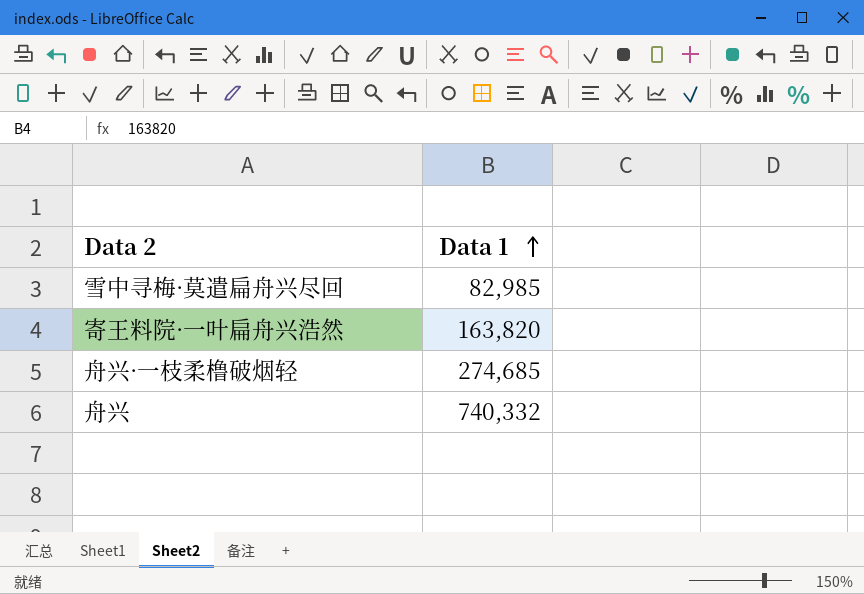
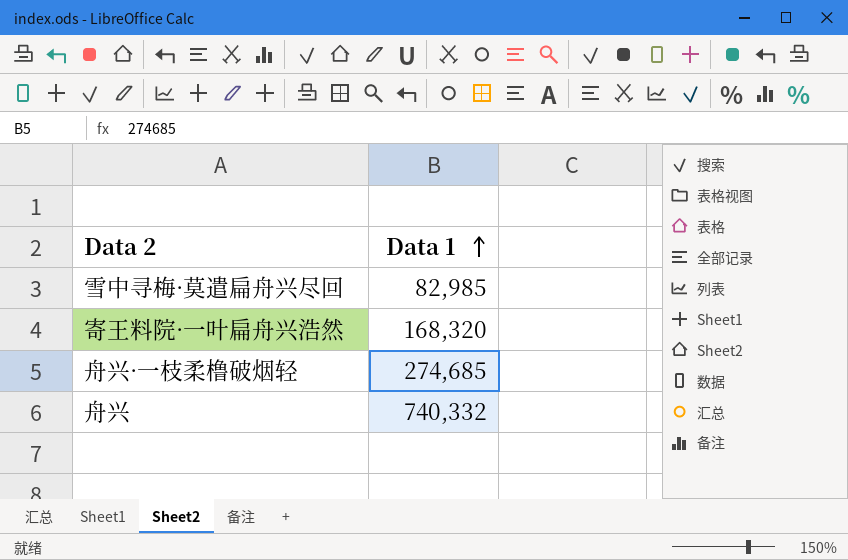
寄王料院·一叶扁舟兴浩然 | Data 1: 163,820 -> 168,320

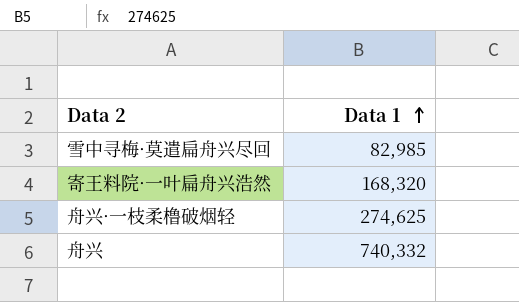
舟兴·一枝柔橹破烟轻 | Data 1: 274,685 -> 274,625

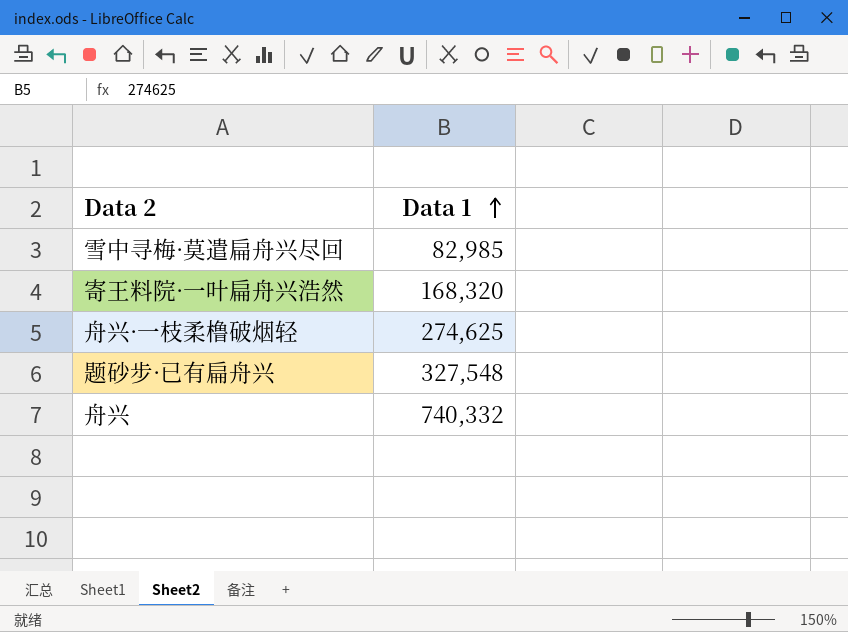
row 题砂步·已有扁舟兴: none -> 327,548

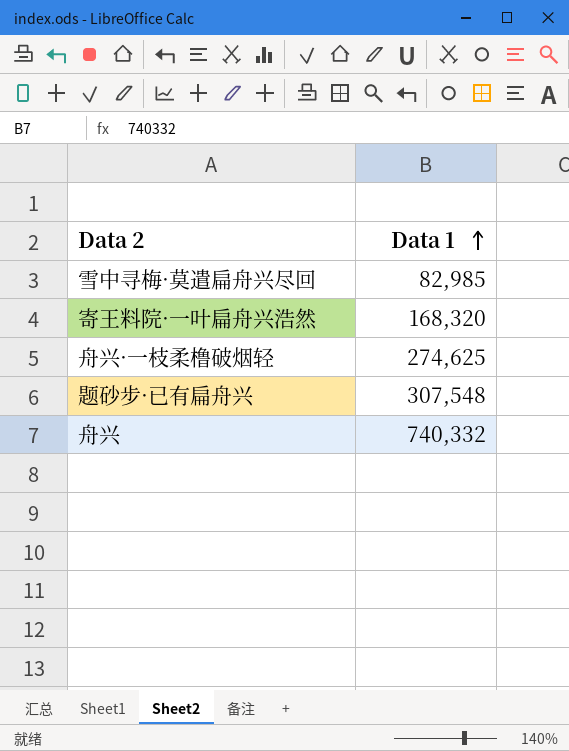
题砂步·已有扁舟兴 | Data 1: 327,548 -> 307,548

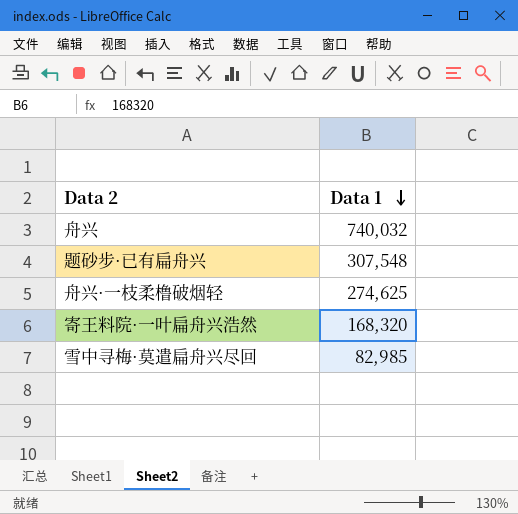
row order: Data 1 ascending -> Data 1 descending
舟兴 | Data 1: 740,332 -> 740,032

